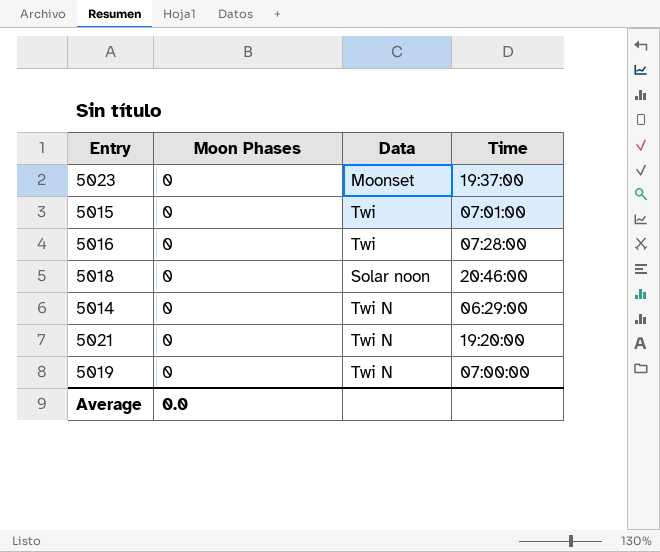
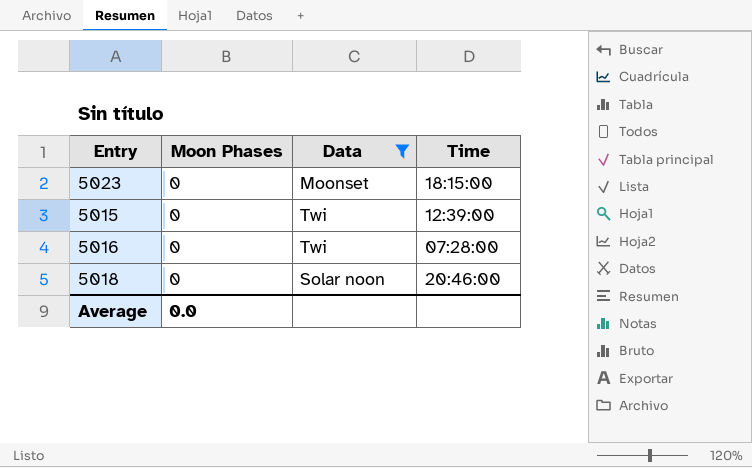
filter: none -> Data != Twi N
5023 | Time: 19:37:00 -> 18:15:00
5015 | Time: 07:01:00 -> 12:39:00

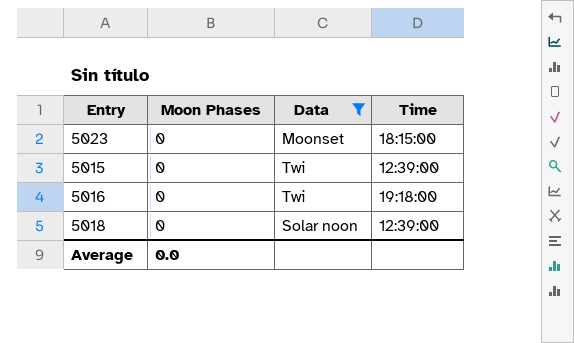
5016 | Time: 07:28:00 -> 19:18:00
5018 | Time: 20:46:00 -> 12:39:00

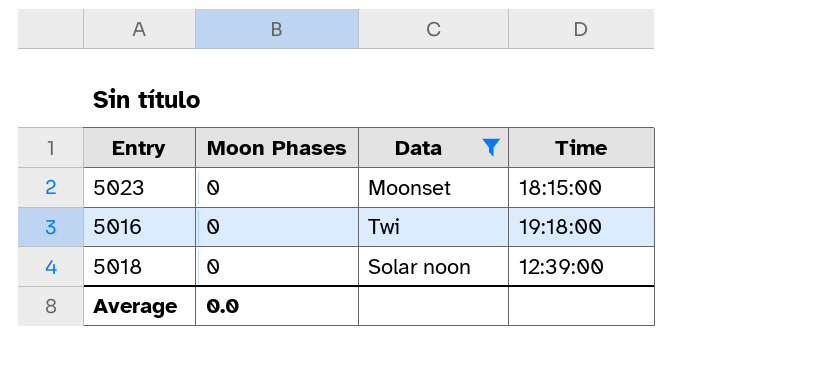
row 5015: 0 | Twi | 12:39:00 -> none

